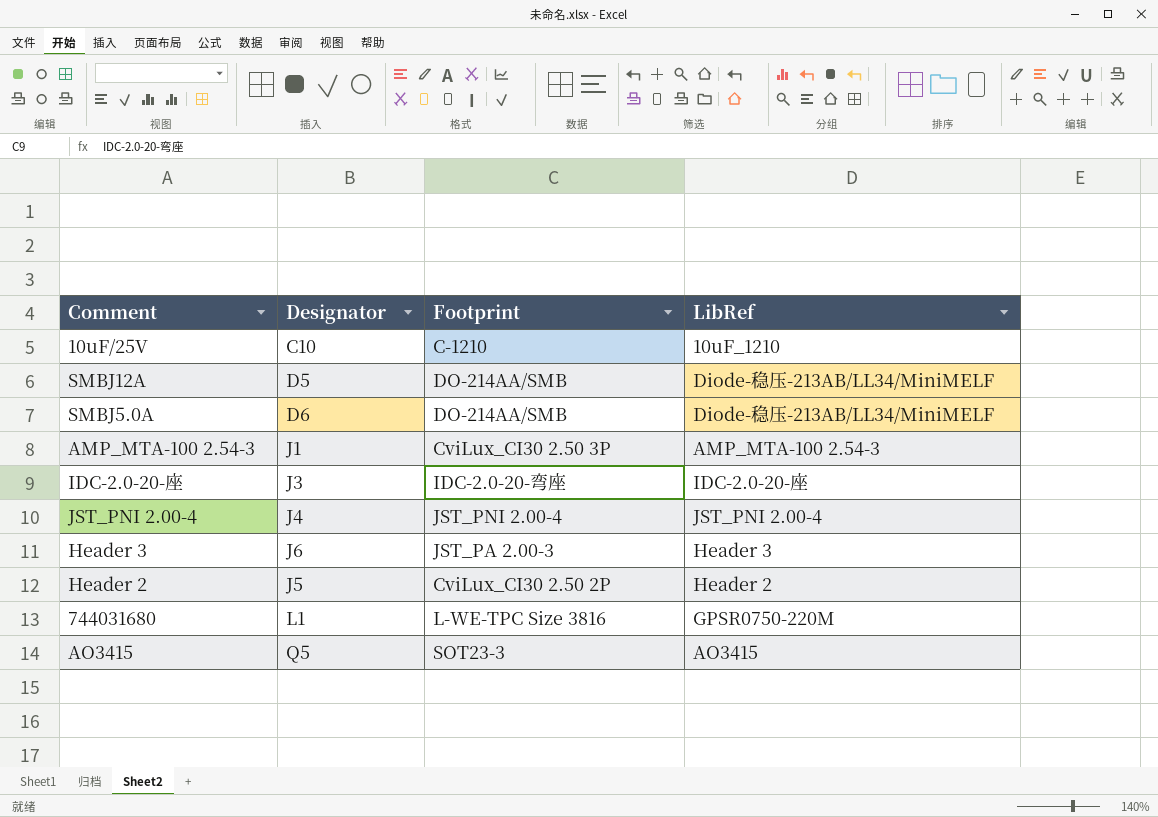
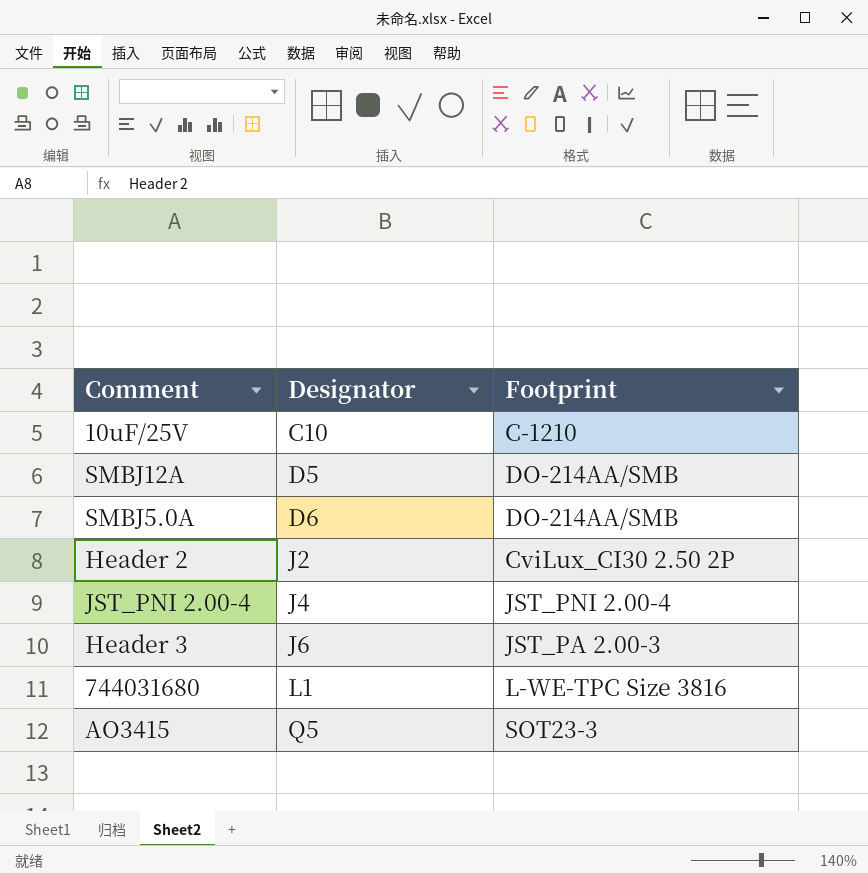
row order: none -> Designator ascending
column LibRef | position: 4 -> none
row AMP_MTA-100 2.54-3: J1 | CviLux_CI30 2.50 3P | AMP_MTA-100 2.54-3 -> none
row IDC-2.0-20-座: J3 | IDC-2.0-20-弯座 | IDC-2.0-20-座 -> none
Header 2 | Designator: J5 -> J2

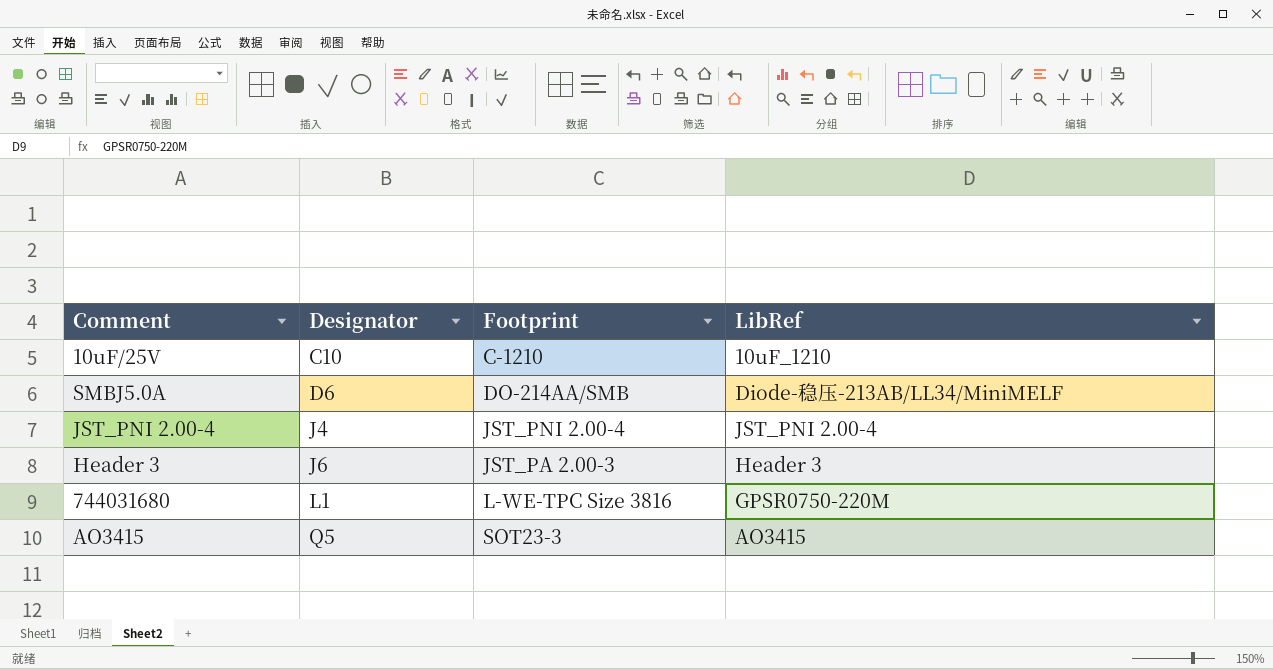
column LibRef | position: none -> 4
row SMBJ12A: D5 | DO-214AA/SMB -> none
row Header 2: J2 | CviLux_CI30 2.50 2P -> none

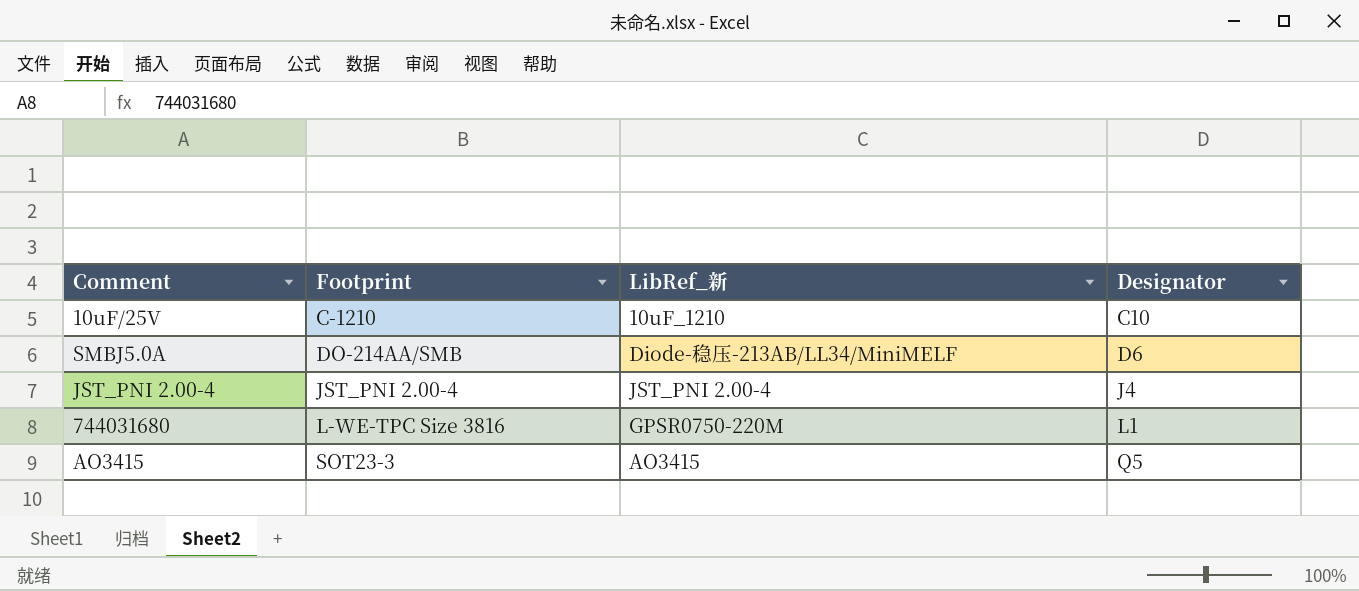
column name: LibRef -> LibRef_新
column Designator | position: 2 -> 4
row Header 3: J6 | JST_PA 2.00-3 | Header 3 -> none

